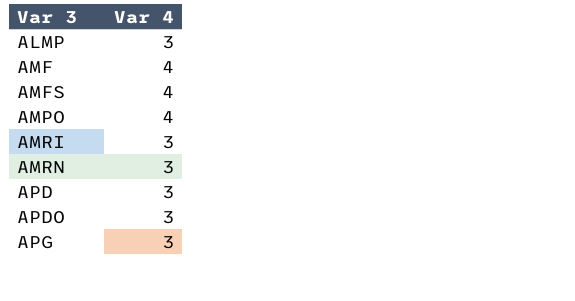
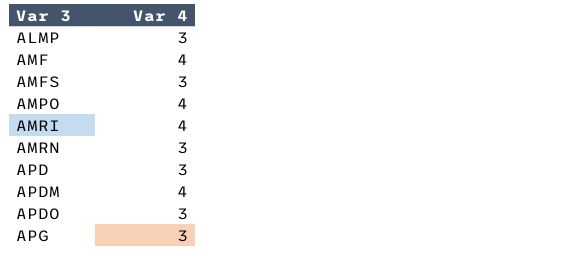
AMFS | Var 4: 4 -> 3
AMRI | Var 4: 3 -> 4
row APDM: none -> 4

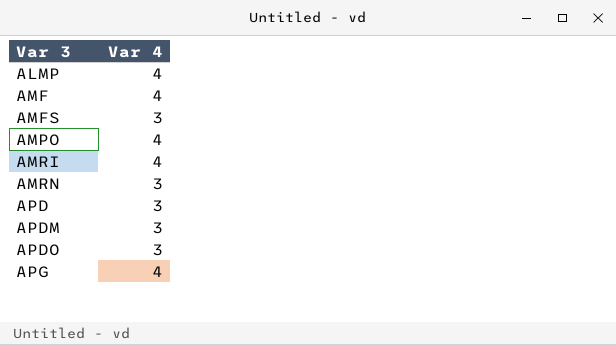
ALMP | Var 4: 3 -> 4
APDM | Var 4: 4 -> 3
APG | Var 4: 3 -> 4

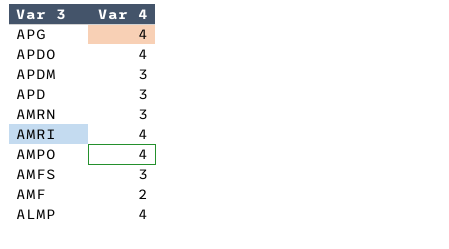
row order: Var 3 ascending -> Var 3 descending
APDO | Var 4: 3 -> 4
AMF | Var 4: 4 -> 2

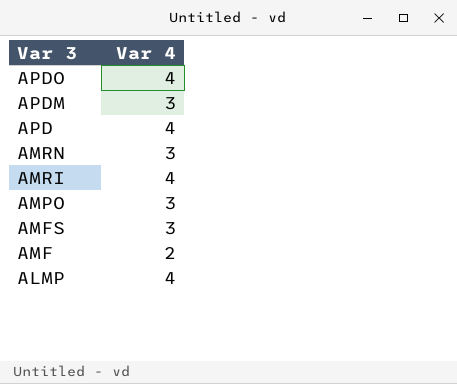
row APG: 4 -> none
APD | Var 4: 3 -> 4
AMPO | Var 4: 4 -> 3

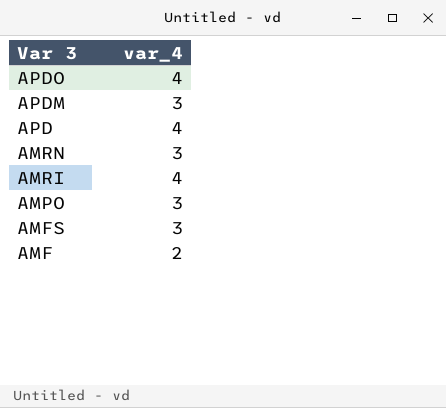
column name: Var 4 -> var_4
row ALMP: 4 -> none

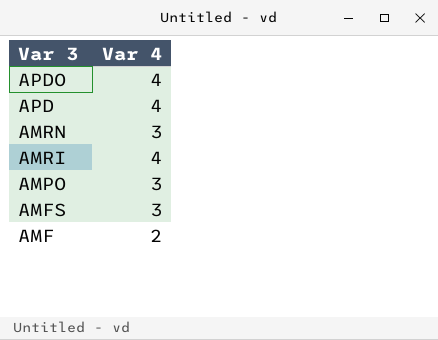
column name: var_4 -> Var 4
row APDM: 3 -> none

